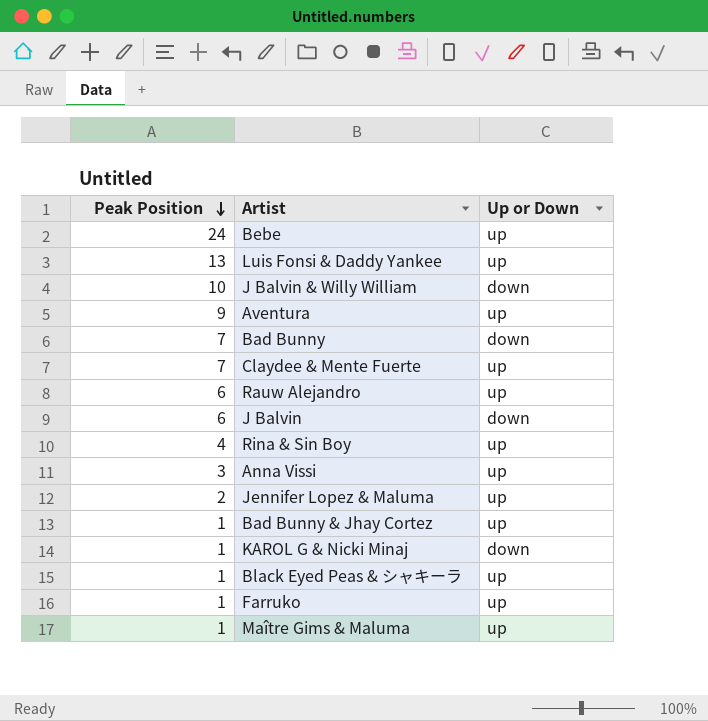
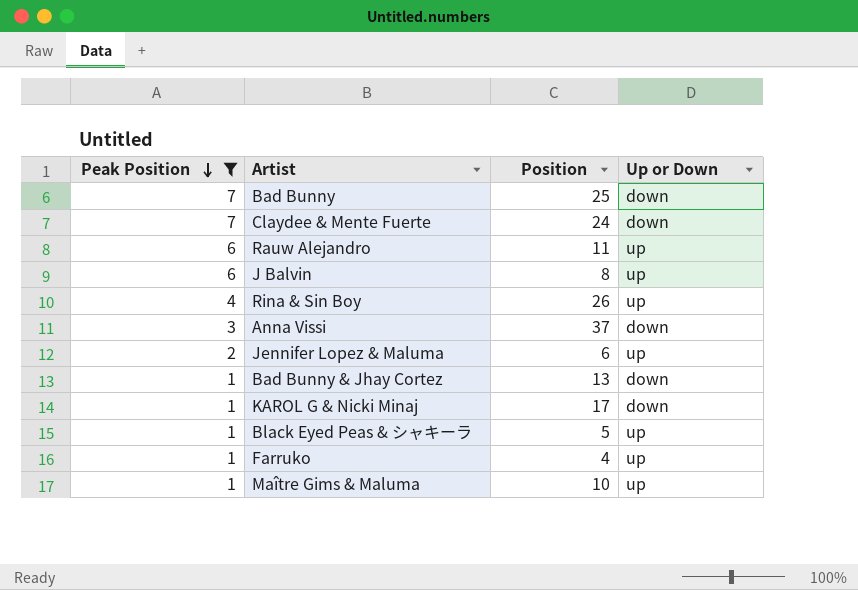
filter: none -> Peak Position <= 7
column Position | position: none -> 3
Claydee & Mente Fuerte | Up or Down: up -> down
J Balvin | Up or Down: down -> up
Anna Vissi | Up or Down: up -> down
Bad Bunny & Jhay Cortez | Up or Down: up -> down

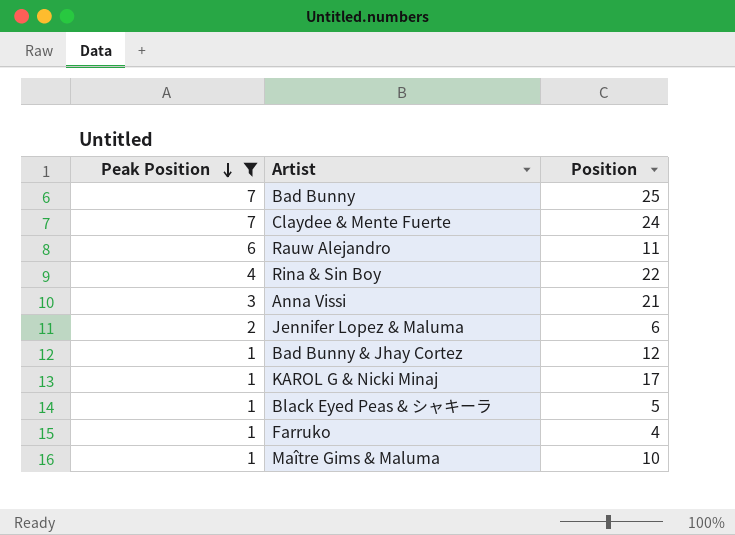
column Up or Down | position: 4 -> none
row J Balvin: 6 | 8 | up -> none
Rina & Sin Boy | Position: 26 -> 22
Anna Vissi | Position: 37 -> 21
Bad Bunny & Jhay Cortez | Position: 13 -> 12

